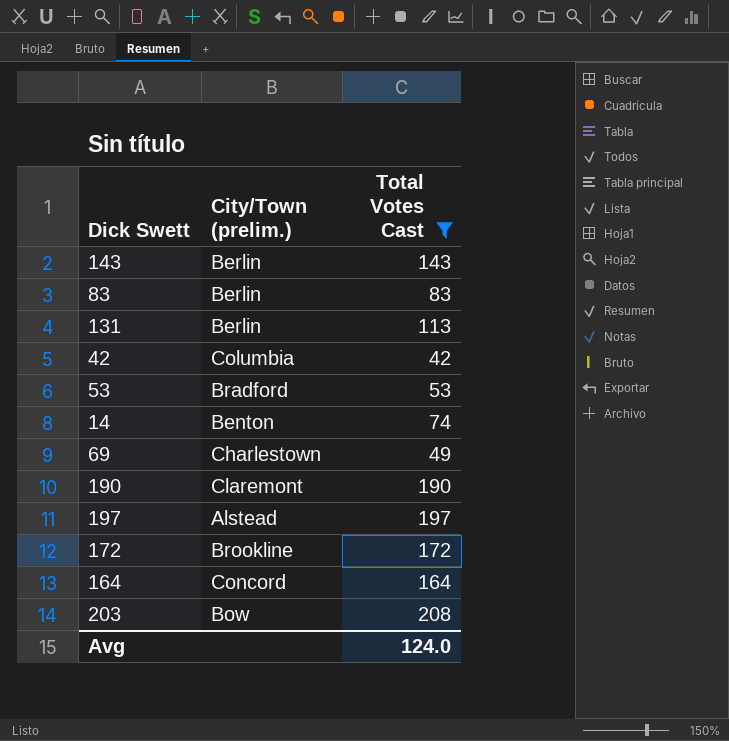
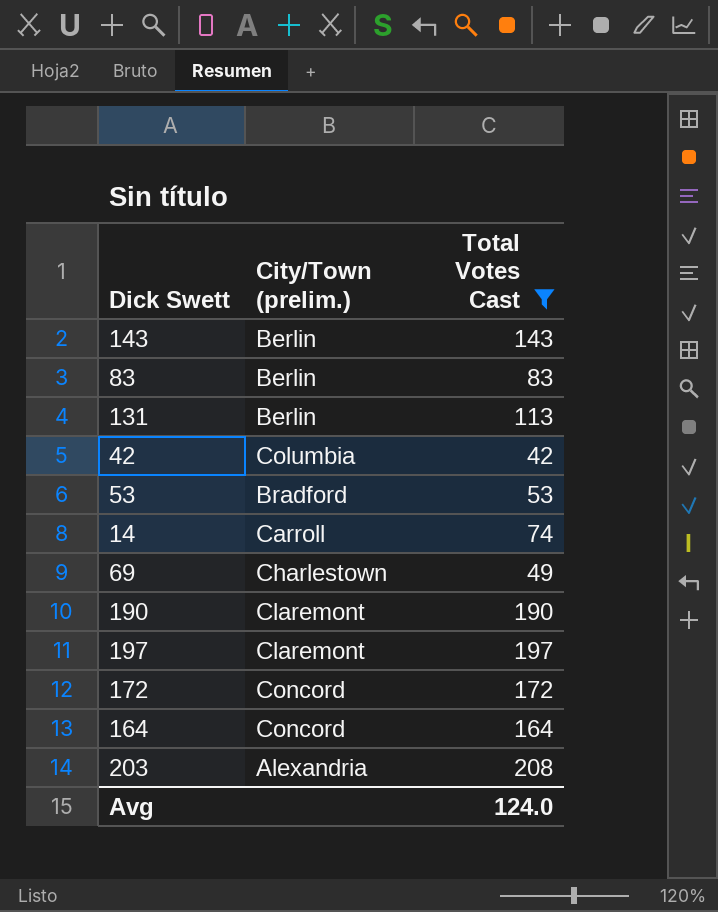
14 | City/Town (prelim.): Benton -> Carroll
197 | City/Town (prelim.): Alstead -> Claremont
172 | City/Town (prelim.): Brookline -> Concord
203 | City/Town (prelim.): Bow -> Alexandria

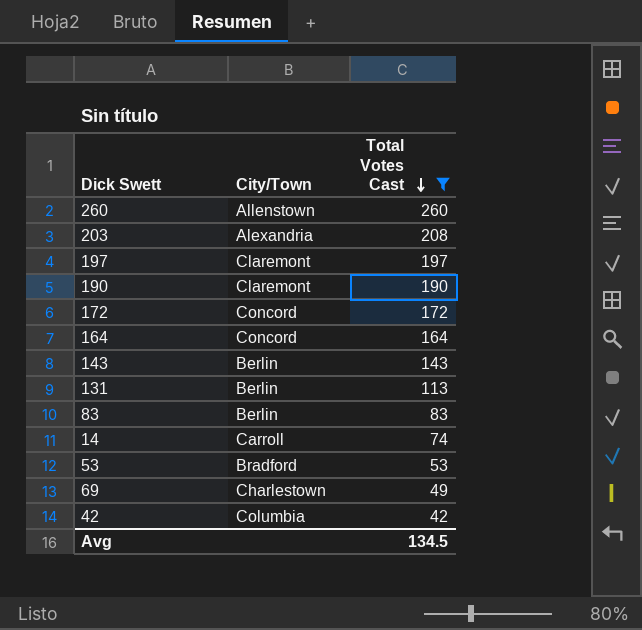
row order: none -> Total Votes Cast descending
column name: City/Town (prelim.) -> City/Town
row 260: none -> Allenstown | 260
Avg | Total Votes Cast: 124.0 -> 134.5

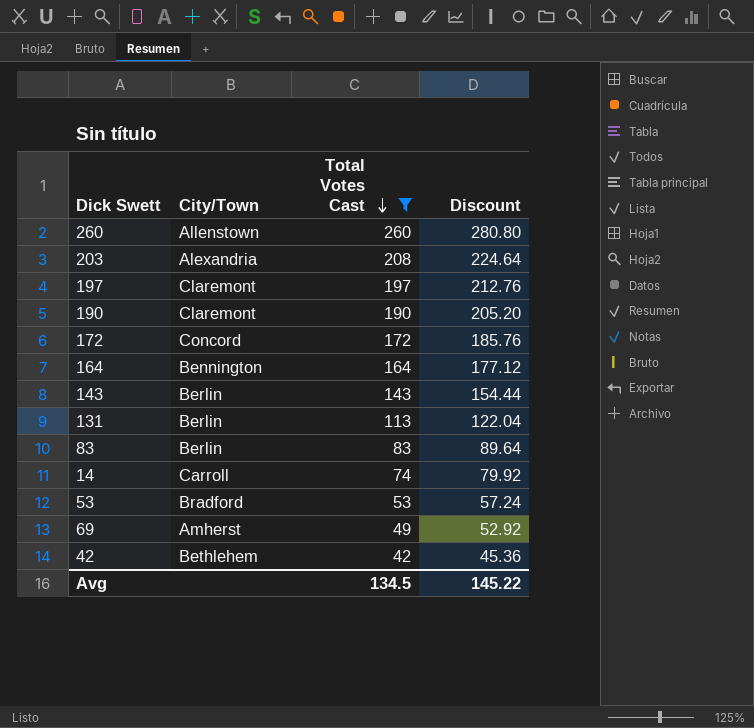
column Discount | formula: none -> [Total Votes Cast] * 1.08
164 | City/Town: Concord -> Bennington
69 | City/Town: Charlestown -> Amherst
42 | City/Town: Columbia -> Bethlehem

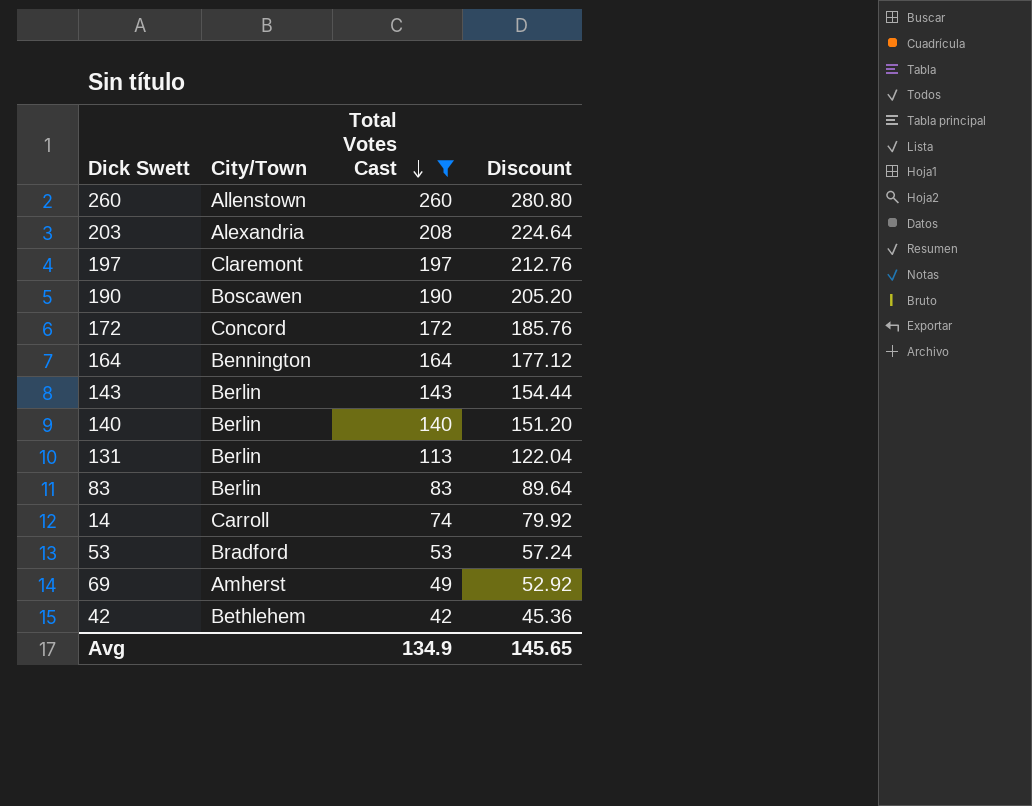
190 | City/Town: Claremont -> Boscawen
row 140: none -> Berlin | 140 | 151.20
Avg | Total Votes Cast: 134.5 -> 134.9
Avg | Discount: 145.22 -> 145.65

